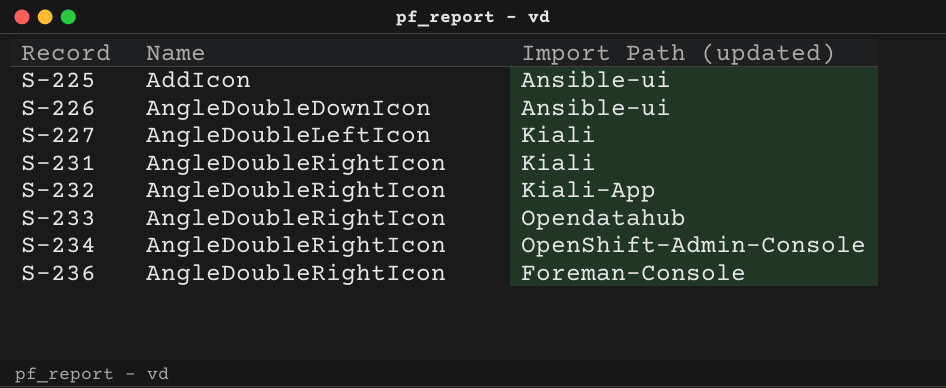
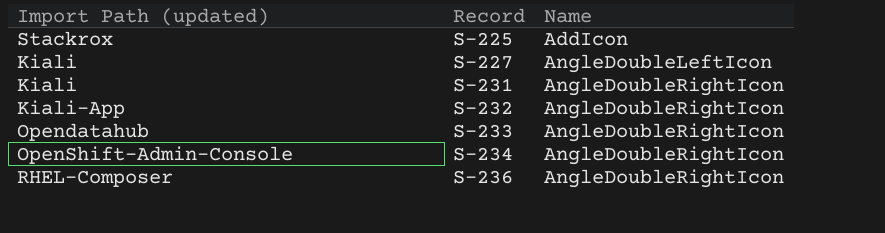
column Import Path (updated) | position: 3 -> 1
row S-226: AngleDoubleDownIcon | Ansible-ui -> none
S-225 | Import Path (updated): Ansible-ui -> Stackrox
S-236 | Import Path (updated): Foreman-Console -> RHEL-Composer

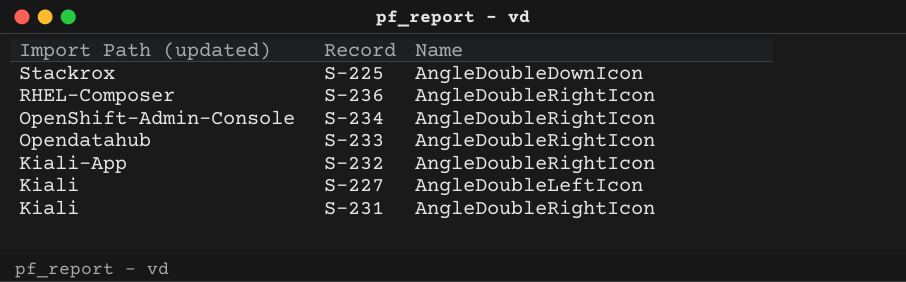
row order: Record ascending -> Import Path (updated) descending
S-225 | Name: AddIcon -> AngleDoubleDownIcon

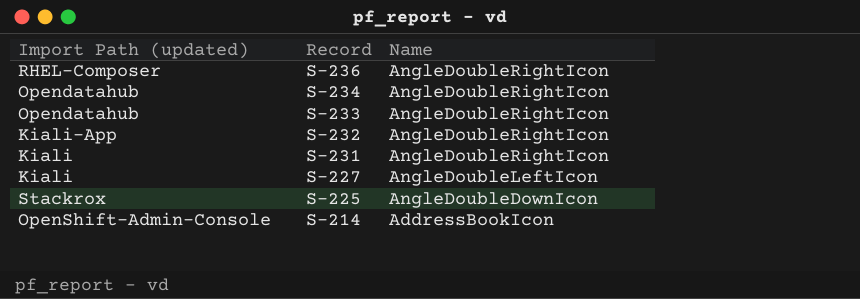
row order: Import Path (updated) descending -> Record descending
S-234 | Import Path (updated): OpenShift-Admin-Console -> Opendatahub
row S-214: none -> OpenShift-Admin-Console | AddressBookIcon

